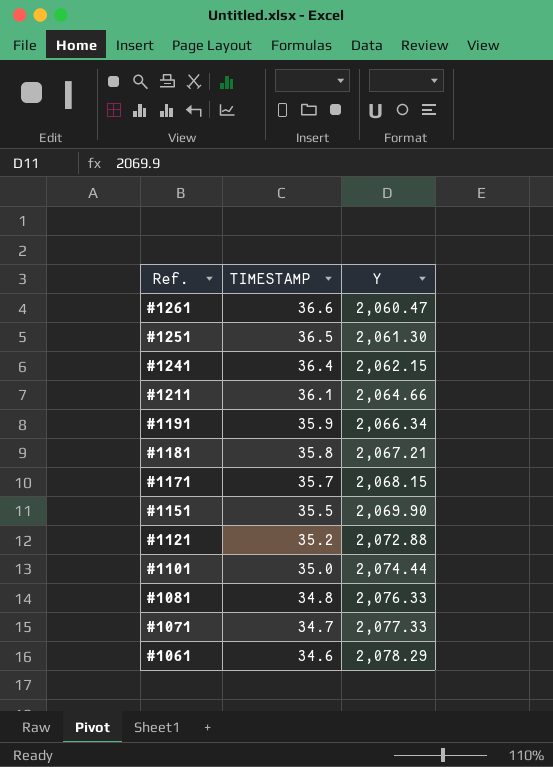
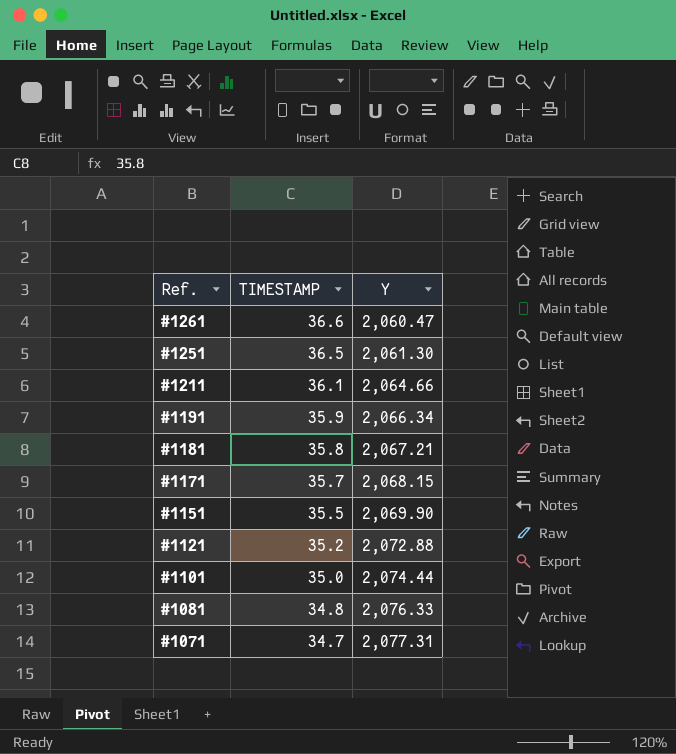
row #1241: 36.4 | 2,062.15 -> none
row #1061: 34.6 | 2,078.29 -> none
#1071 | Y: 2,077.33 -> 2,077.31

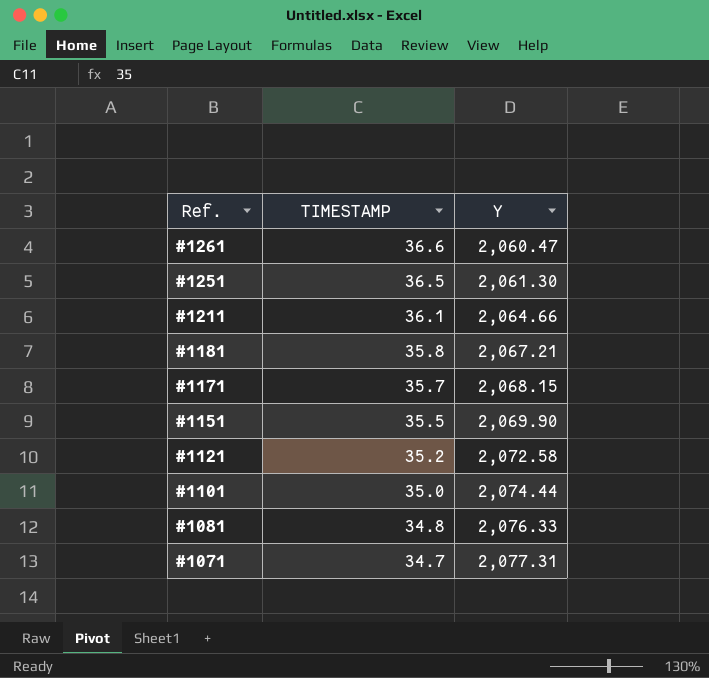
row #1191: 35.9 | 2,066.34 -> none
#1121 | Y: 2,072.88 -> 2,072.58

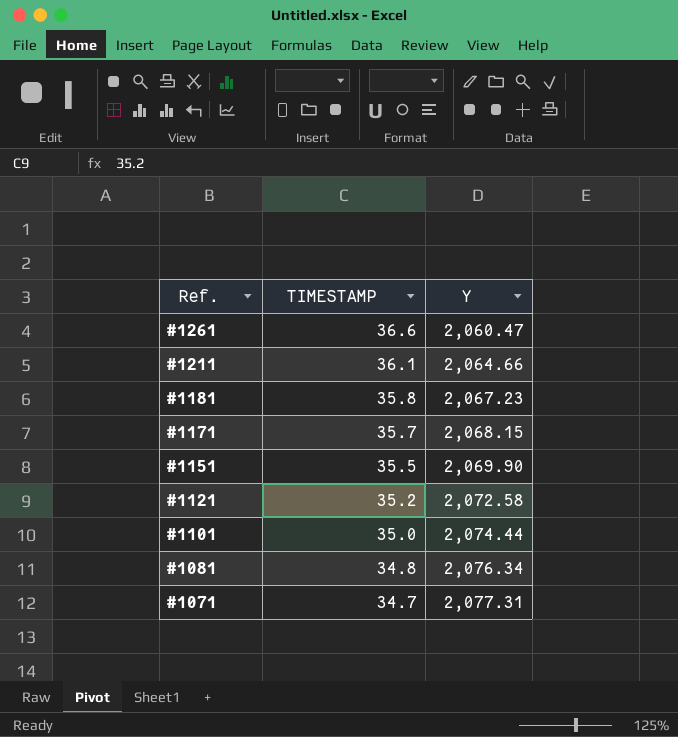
row #1251: 36.5 | 2,061.30 -> none
#1181 | Y: 2,067.21 -> 2,067.23
#1081 | Y: 2,076.33 -> 2,076.34

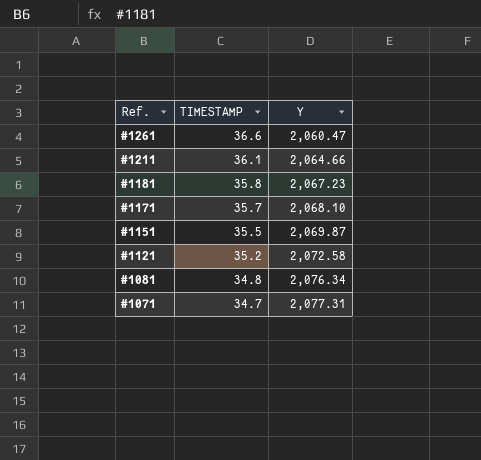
row #1101: 35.0 | 2,074.44 -> none
#1171 | Y: 2,068.15 -> 2,068.10
#1151 | Y: 2,069.90 -> 2,069.87

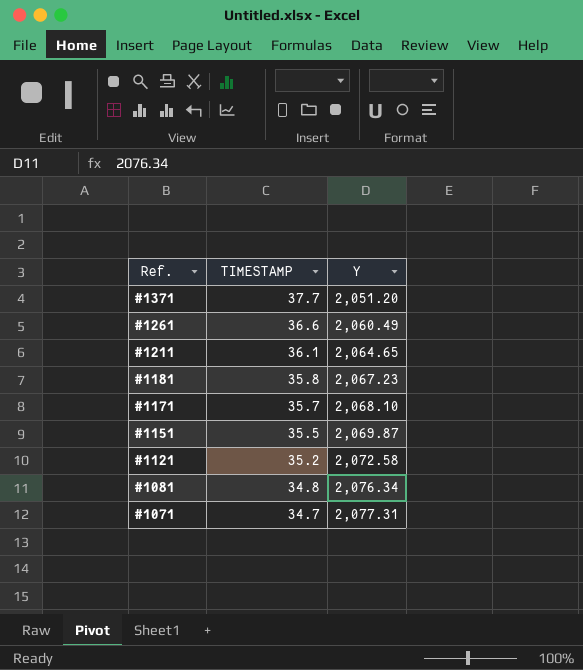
row #1371: none -> 37.7 | 2,051.20
#1261 | Y: 2,060.47 -> 2,060.49
#1211 | Y: 2,064.66 -> 2,064.65

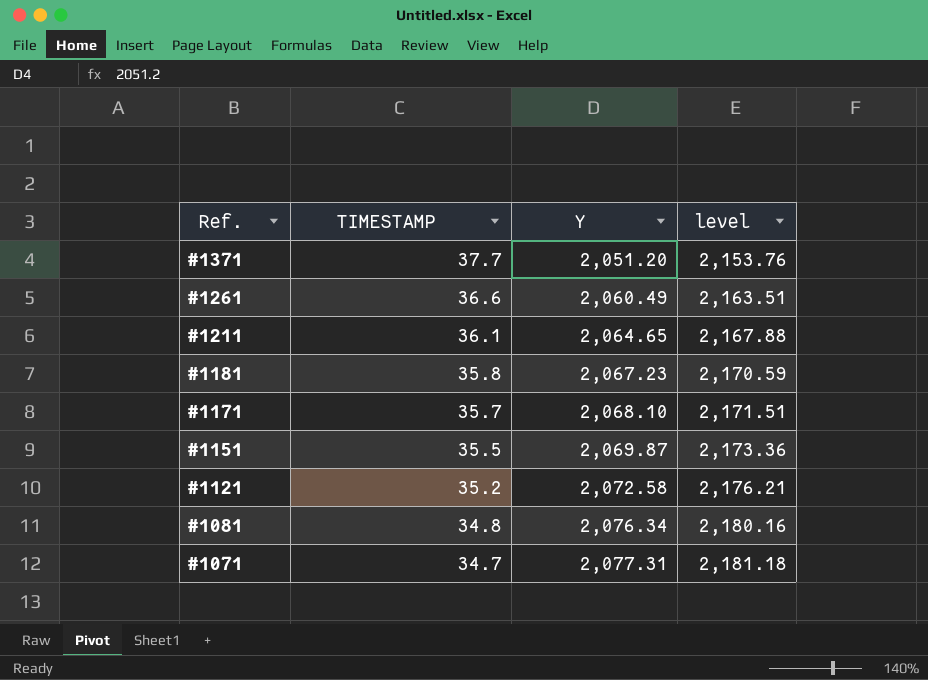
column level | formula: none -> [Y] * 1.05

